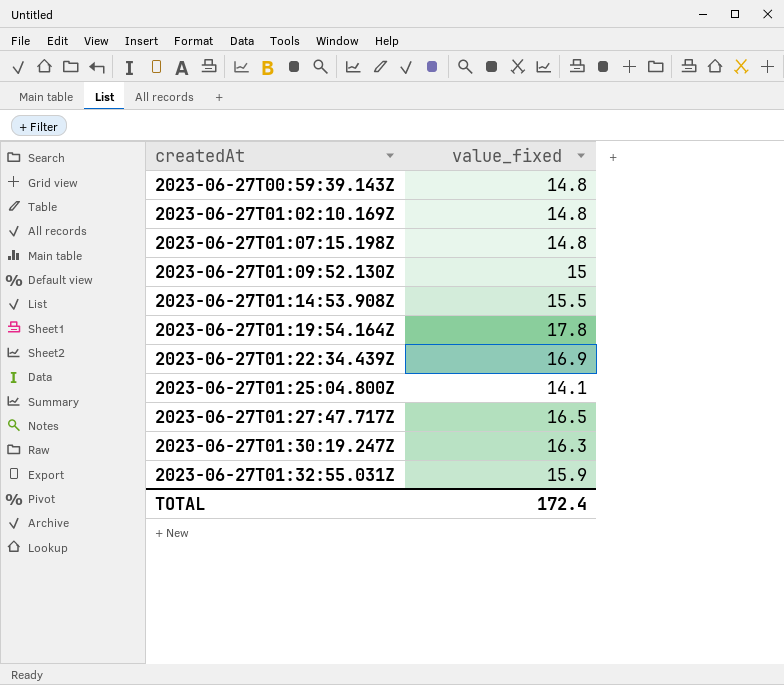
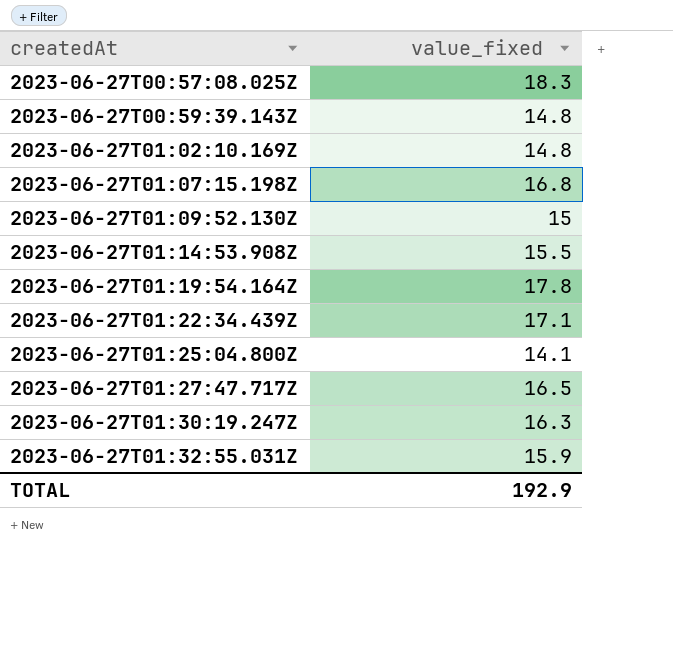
row 2023-06-27T00:57:08.025Z: none -> 18.3
2023-06-27T01:07:15.198Z | value_fixed: 14.8 -> 16.8
2023-06-27T01:22:34.439Z | value_fixed: 16.9 -> 17.1
TOTAL | value_fixed: 172.4 -> 192.9

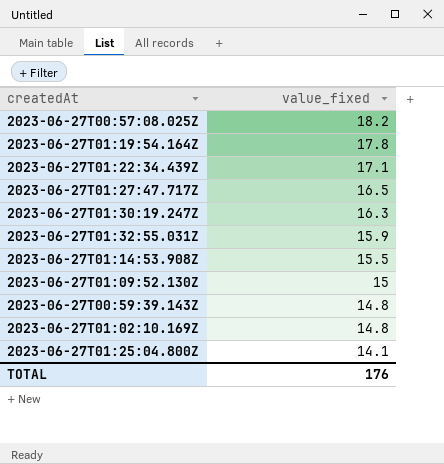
row order: createdAt ascending -> value_fixed descending
row 2023-06-27T01:07:15.198Z: 16.8 -> none
2023-06-27T00:57:08.025Z | value_fixed: 18.3 -> 18.2
TOTAL | value_fixed: 192.9 -> 176

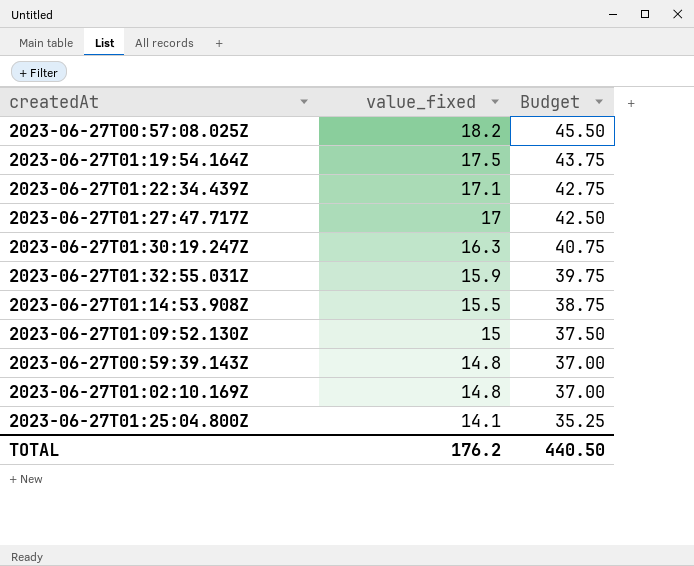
column Budget | formula: none -> [value_fixed] * 2.5
2023-06-27T01:19:54.164Z | value_fixed: 17.8 -> 17.5
2023-06-27T01:27:47.717Z | value_fixed: 16.5 -> 17
TOTAL | value_fixed: 176 -> 176.2

